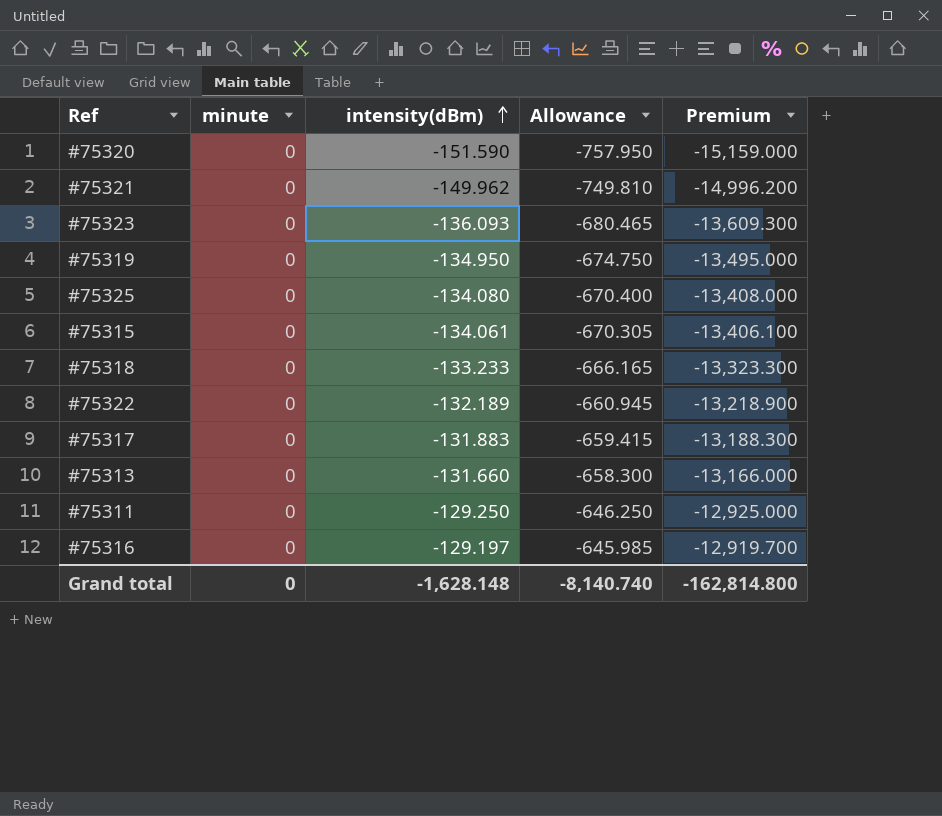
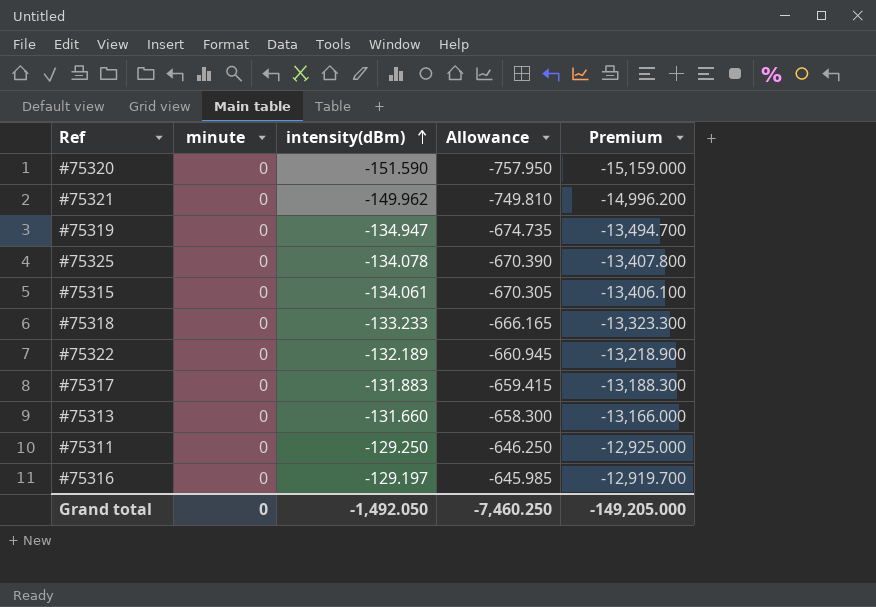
row #75323: 0 | -136.093 | -680.465 | -13,609.300 -> none
#75319 | intensity(dBm): -134.950 -> -134.947
#75319 | Allowance: -674.750 -> -674.735
#75319 | Premium: -13,495.000 -> -13,494.700
#75325 | intensity(dBm): -134.080 -> -134.078
#75325 | Allowance: -670.400 -> -670.390
#75325 | Premium: -13,408.000 -> -13,407.800
Grand total | intensity(dBm): -1,628.148 -> -1,492.050
Grand total | Allowance: -8,140.740 -> -7,460.250
Grand total | Premium: -162,814.800 -> -149,205.000

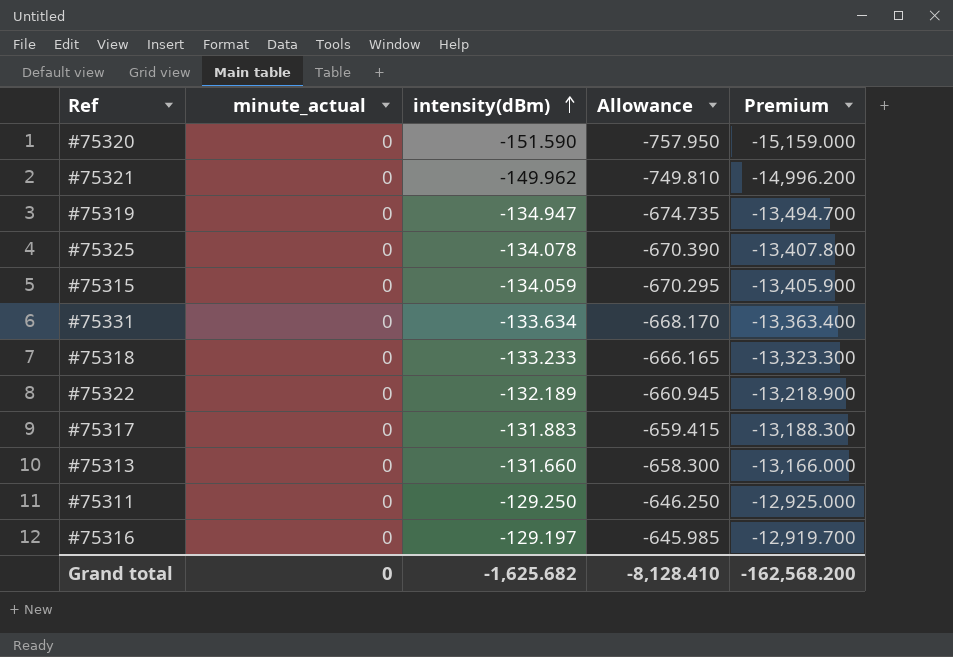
column name: minute -> minute_actual
#75315 | intensity(dBm): -134.061 -> -134.059
#75315 | Allowance: -670.305 -> -670.295
#75315 | Premium: -13,406.100 -> -13,405.900
row #75331: none -> 0 | -133.634 | -668.170 | -13,363.400
Grand total | intensity(dBm): -1,492.050 -> -1,625.682
Grand total | Allowance: -7,460.250 -> -8,128.410
Grand total | Premium: -149,205.000 -> -162,568.200

